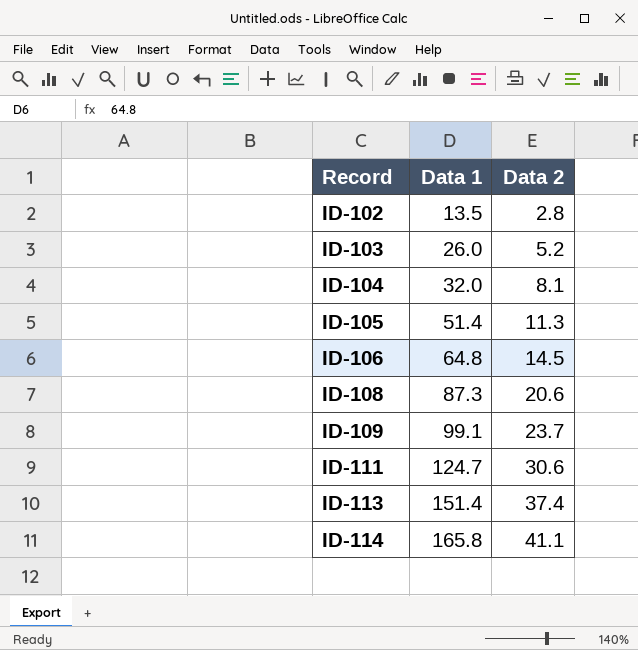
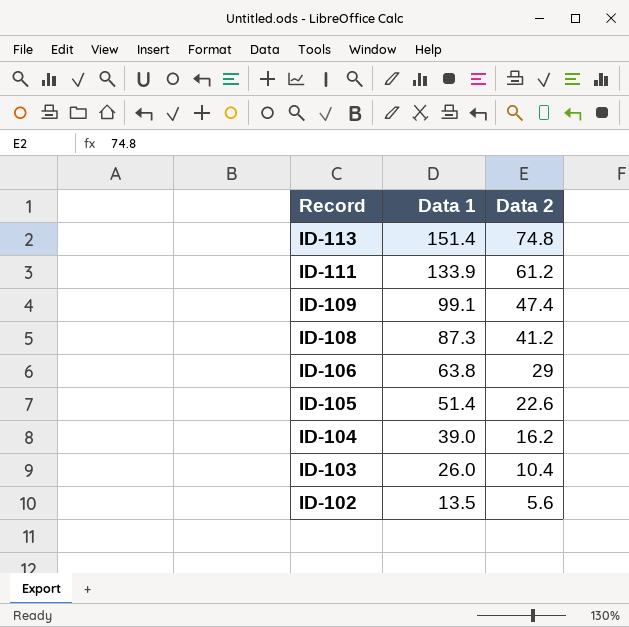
row order: Record ascending -> Record descending
row ID-114: 165.8 | 41.1 -> none
ID-113 | Data 2: 37.4 -> 74.8
ID-111 | Data 1: 124.7 -> 133.9
ID-111 | Data 2: 30.6 -> 61.2
ID-109 | Data 2: 23.7 -> 47.4
ID-108 | Data 2: 20.6 -> 41.2
ID-106 | Data 1: 64.8 -> 63.8
ID-106 | Data 2: 14.5 -> 29
ID-105 | Data 2: 11.3 -> 22.6
ID-104 | Data 1: 32.0 -> 39.0
ID-104 | Data 2: 8.1 -> 16.2
ID-103 | Data 2: 5.2 -> 10.4
ID-102 | Data 2: 2.8 -> 5.6

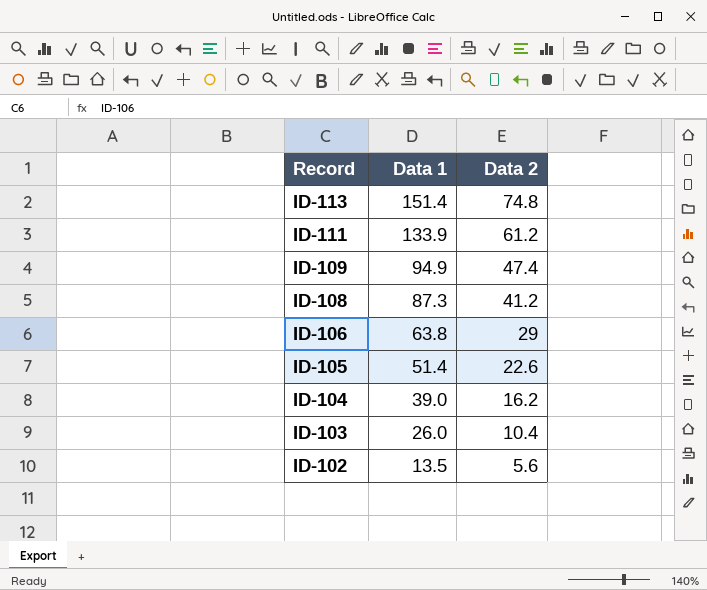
ID-109 | Data 1: 99.1 -> 94.9

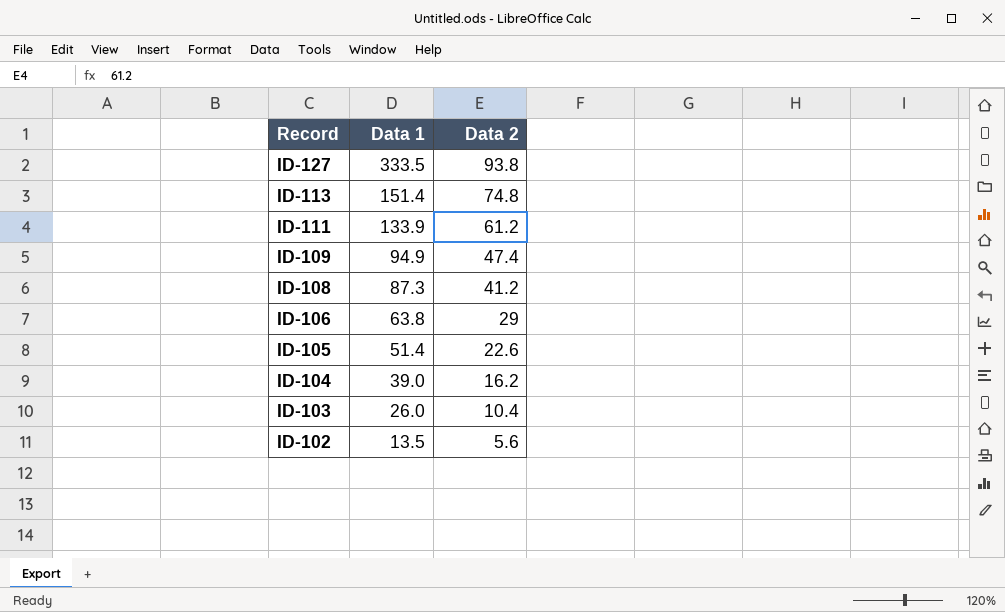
row ID-127: none -> 333.5 | 93.8

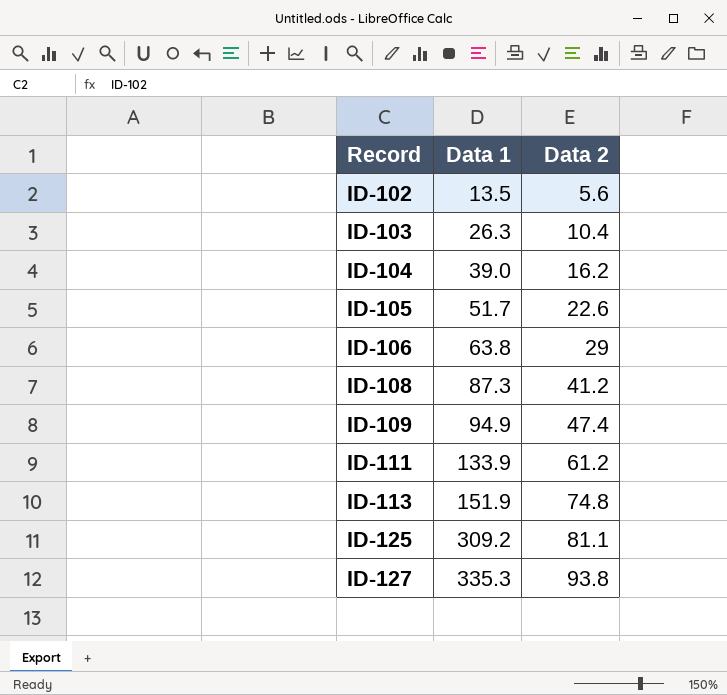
row order: Record descending -> Record ascending
ID-103 | Data 1: 26.0 -> 26.3
ID-105 | Data 1: 51.4 -> 51.7
ID-113 | Data 1: 151.4 -> 151.9
row ID-125: none -> 309.2 | 81.1
ID-127 | Data 1: 333.5 -> 335.3

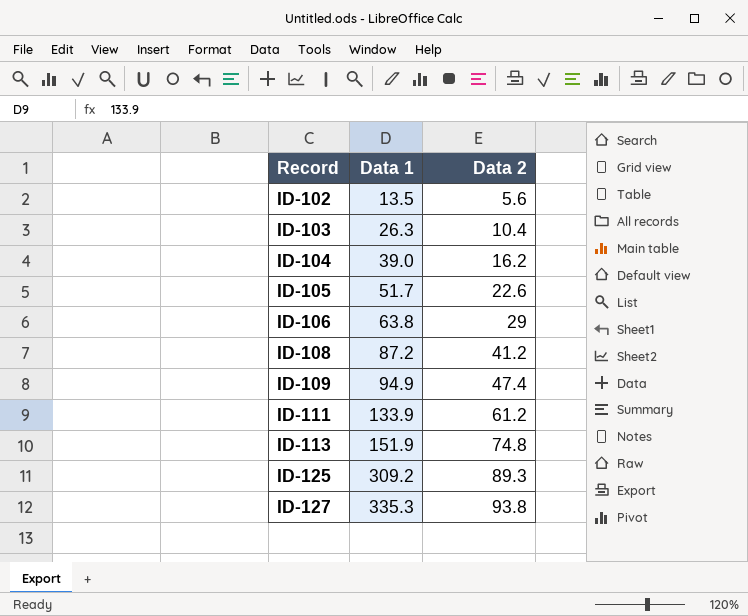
ID-108 | Data 1: 87.3 -> 87.2
ID-125 | Data 2: 81.1 -> 89.3

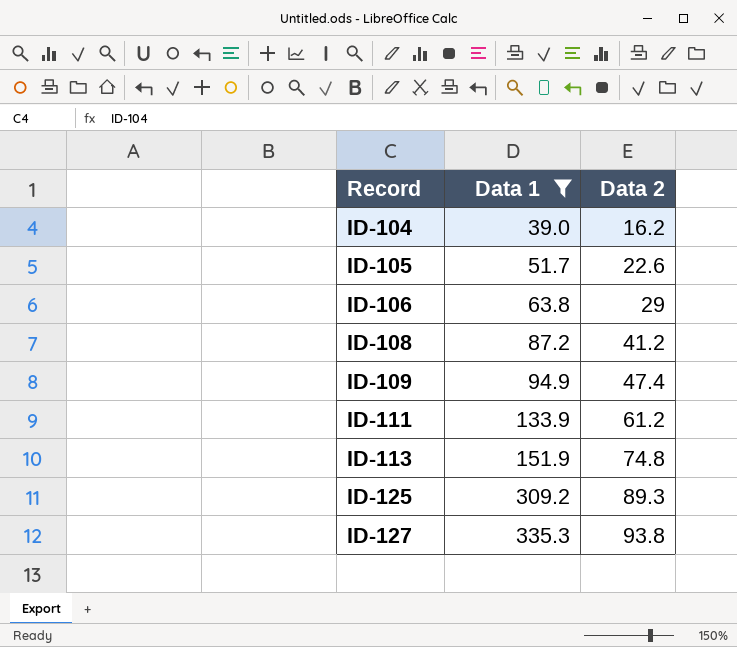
filter: none -> Data 1 >= 39.0

